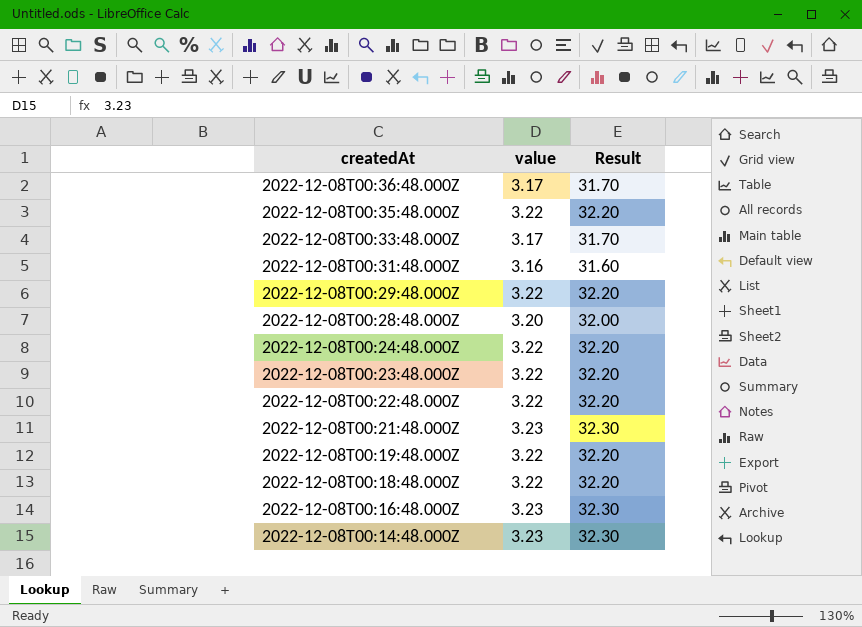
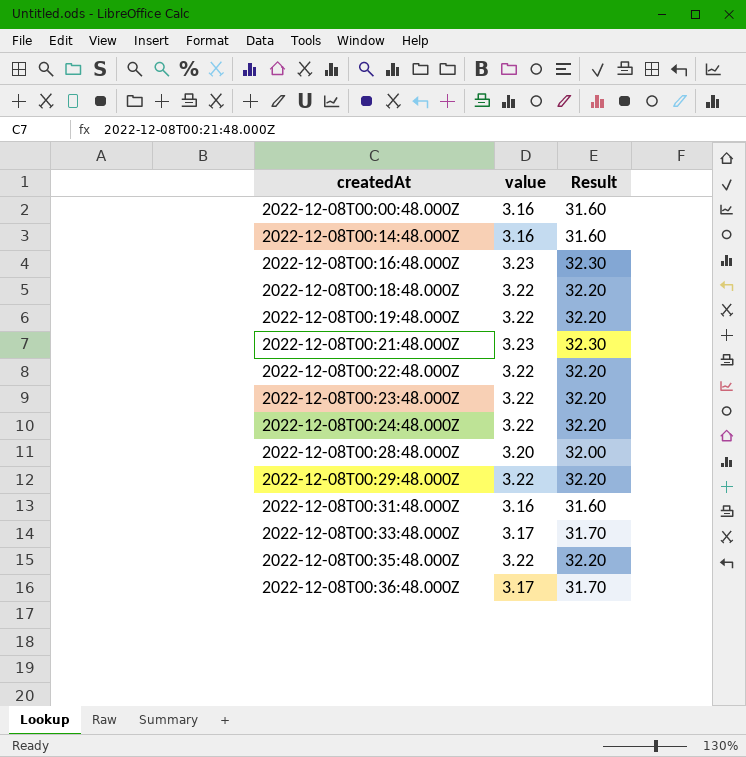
row order: createdAt descending -> createdAt ascending
row 2022-12-08T00:00:48.000Z: none -> 3.16 | 31.60
2022-12-08T00:14:48.000Z | value: 3.23 -> 3.16
2022-12-08T00:14:48.000Z | Result: 32.30 -> 31.60

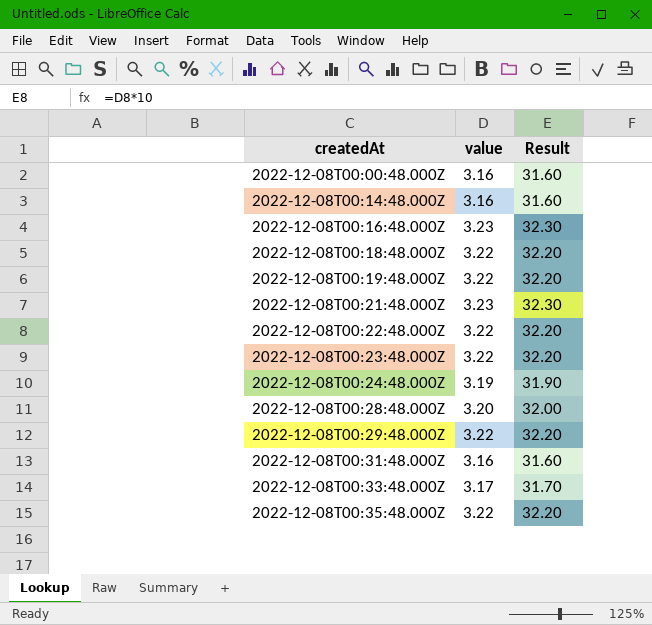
row 2022-12-08T00:36:48.000Z: 3.17 | 31.70 -> none
2022-12-08T00:24:48.000Z | value: 3.22 -> 3.19
2022-12-08T00:24:48.000Z | Result: 32.20 -> 31.90

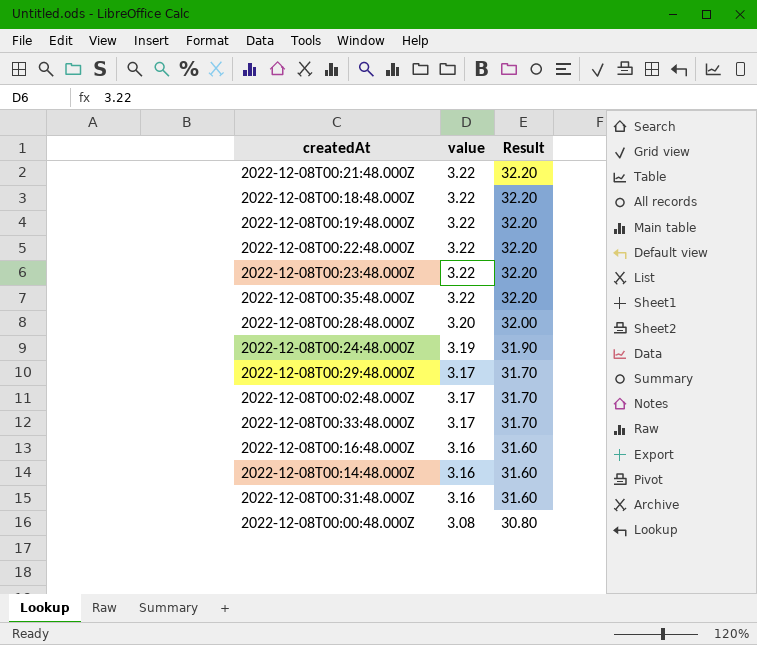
row order: createdAt ascending -> value descending
2022-12-08T00:21:48.000Z | value: 3.23 -> 3.22
2022-12-08T00:21:48.000Z | Result: 32.30 -> 32.20
2022-12-08T00:29:48.000Z | value: 3.22 -> 3.17
2022-12-08T00:29:48.000Z | Result: 32.20 -> 31.70
row 2022-12-08T00:02:48.000Z: none -> 3.17 | 31.70
2022-12-08T00:16:48.000Z | value: 3.23 -> 3.16
2022-12-08T00:16:48.000Z | Result: 32.30 -> 31.60
2022-12-08T00:00:48.000Z | value: 3.16 -> 3.08
2022-12-08T00:00:48.000Z | Result: 31.60 -> 30.80

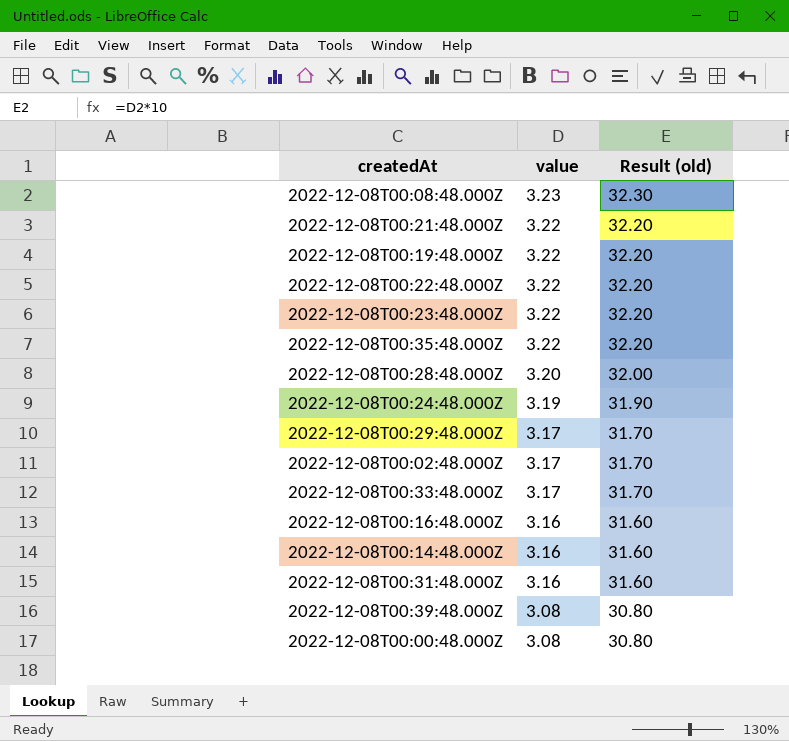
column name: Result -> Result (old)
row 2022-12-08T00:18:48.000Z: 3.22 | 32.20 -> none
row 2022-12-08T00:08:48.000Z: none -> 3.23 | 32.30
row 2022-12-08T00:39:48.000Z: none -> 3.08 | 30.80

